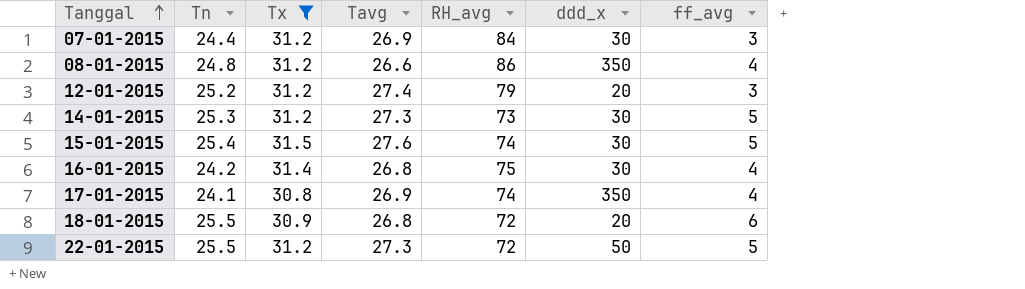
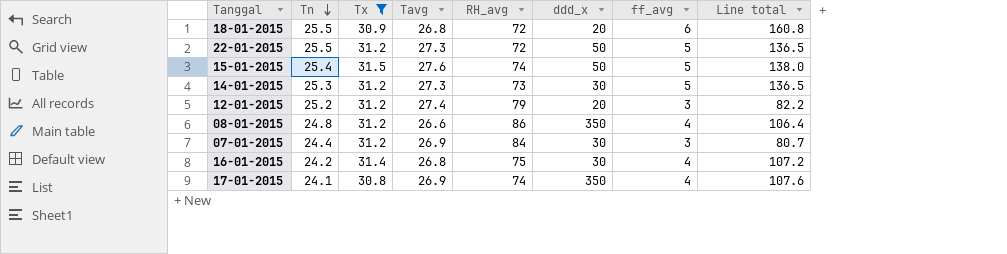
row order: Tanggal ascending -> Tn descending
column Line total | formula: none -> [Tavg] * [ff_avg]
15-01-2015 | ddd_x: 30 -> 50

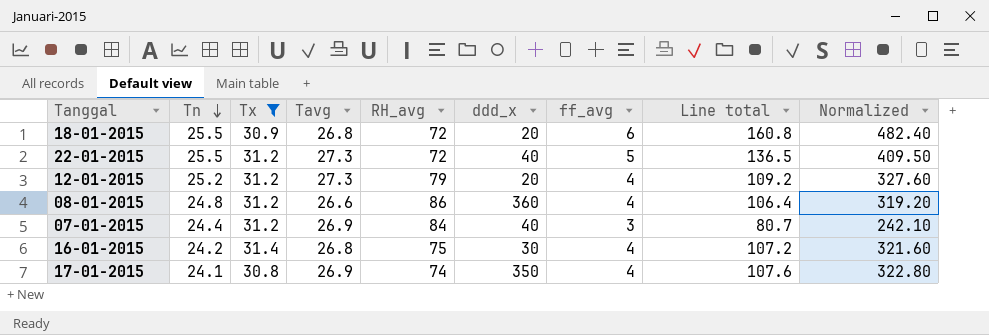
column Normalized | formula: none -> [Line total] * 3
row 15-01-2015: 25.4 | 31.5 | 27.6 | 74 | 50 | 5 | 138.0 -> none
row 14-01-2015: 25.3 | 31.2 | 27.3 | 73 | 30 | 5 | 136.5 -> none
22-01-2015 | ddd_x: 50 -> 40
12-01-2015 | Tavg: 27.4 -> 27.3
12-01-2015 | ff_avg: 3 -> 4
12-01-2015 | Line total: 82.2 -> 109.2
08-01-2015 | ddd_x: 350 -> 360
07-01-2015 | ddd_x: 30 -> 40

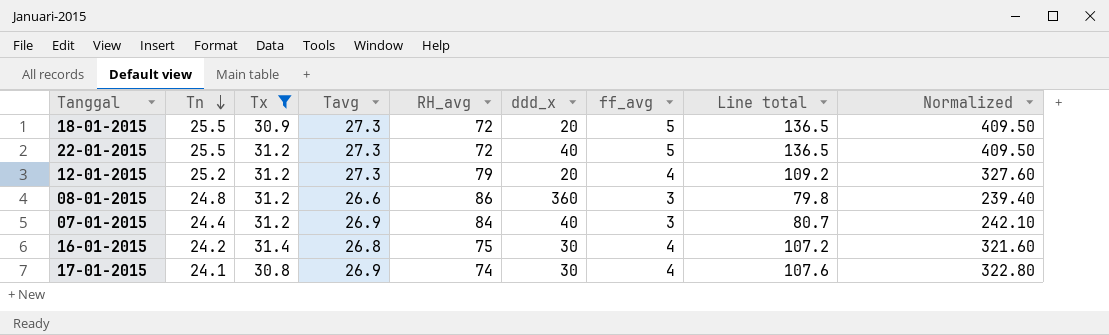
18-01-2015 | Tavg: 26.8 -> 27.3
18-01-2015 | ff_avg: 6 -> 5
18-01-2015 | Line total: 160.8 -> 136.5
18-01-2015 | Normalized: 482.40 -> 409.50
08-01-2015 | ff_avg: 4 -> 3
08-01-2015 | Line total: 106.4 -> 79.8
08-01-2015 | Normalized: 319.20 -> 239.40
17-01-2015 | ddd_x: 350 -> 30

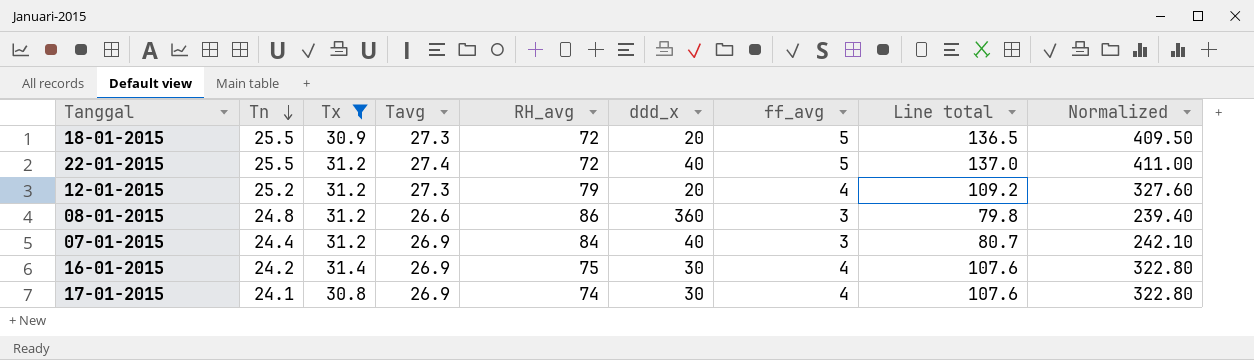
22-01-2015 | Tavg: 27.3 -> 27.4
22-01-2015 | Line total: 136.5 -> 137.0
22-01-2015 | Normalized: 409.50 -> 411.00
16-01-2015 | Tavg: 26.8 -> 26.9
16-01-2015 | Line total: 107.2 -> 107.6
16-01-2015 | Normalized: 321.60 -> 322.80

